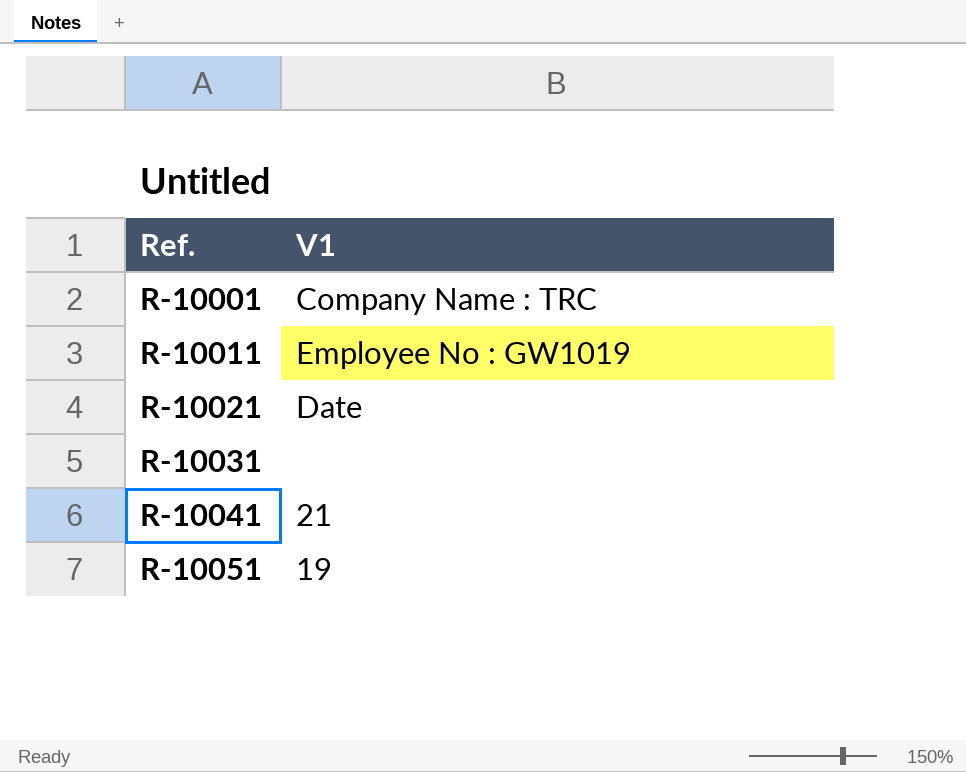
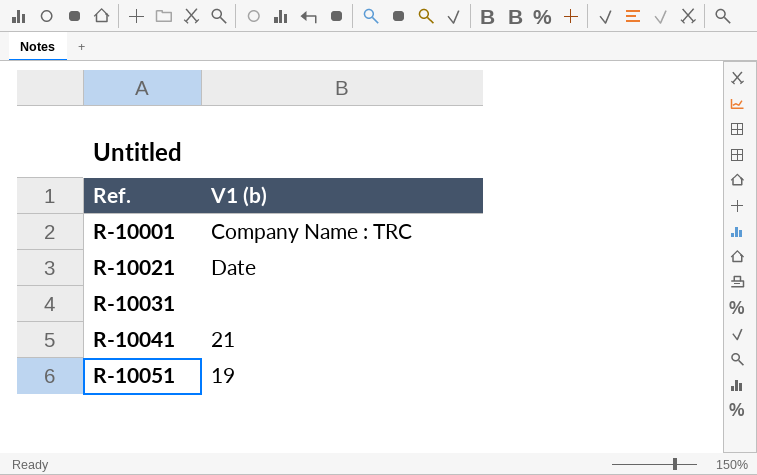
column name: V1 -> V1 (b)
row R-10011: Employee No : GW1019 -> none

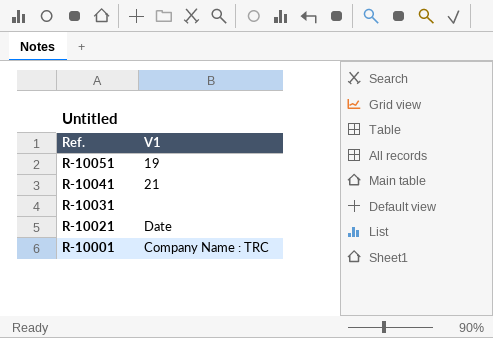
row order: Ref. ascending -> Ref. descending
column name: V1 (b) -> V1

